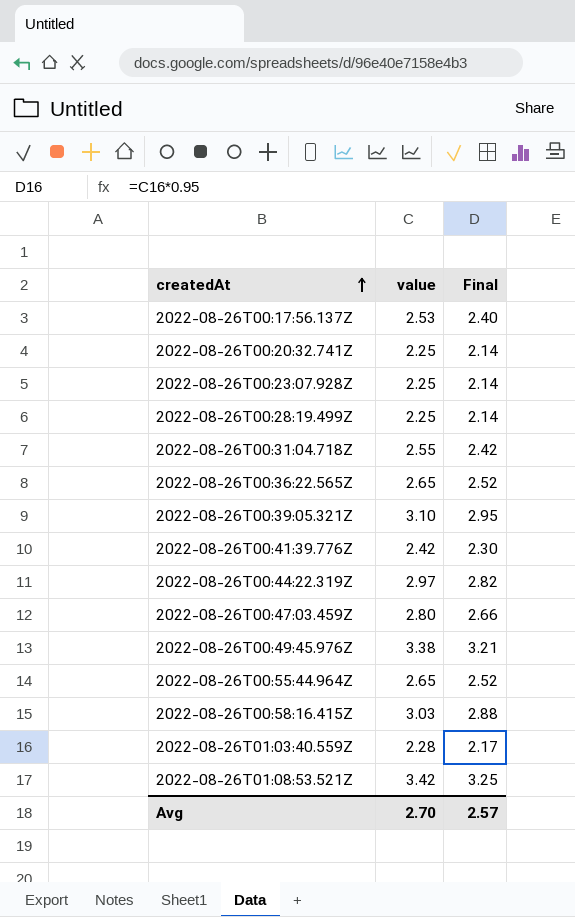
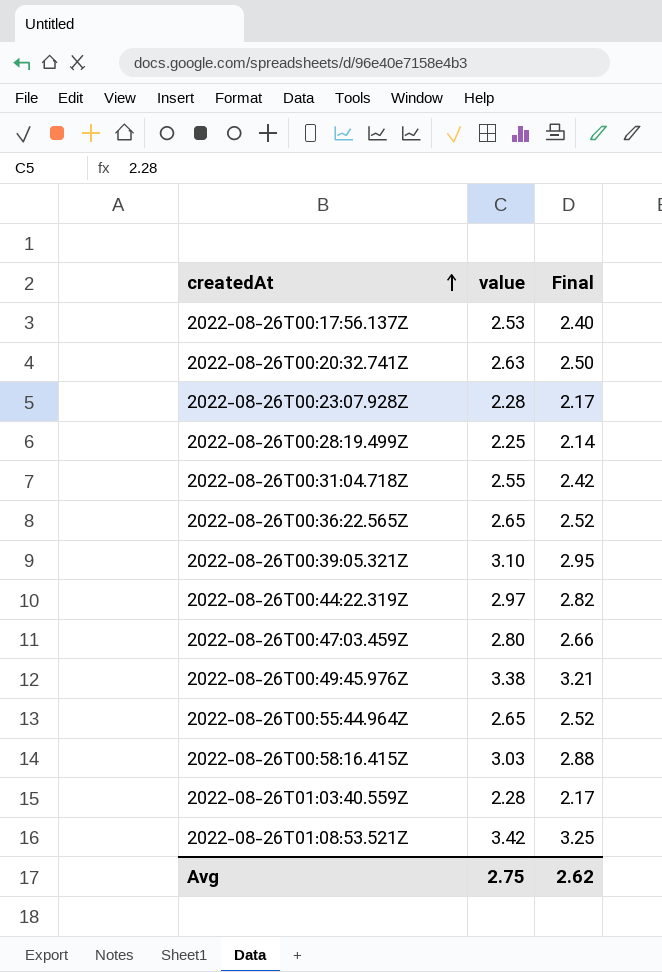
row 2022-08-26T00:41:39.776Z: 2.42 | 2.30 -> none
2022-08-26T00:20:32.741Z | value: 2.25 -> 2.63
2022-08-26T00:20:32.741Z | Final: 2.14 -> 2.50
2022-08-26T00:23:07.928Z | value: 2.25 -> 2.28
2022-08-26T00:23:07.928Z | Final: 2.14 -> 2.17
Avg | value: 2.70 -> 2.75
Avg | Final: 2.57 -> 2.62

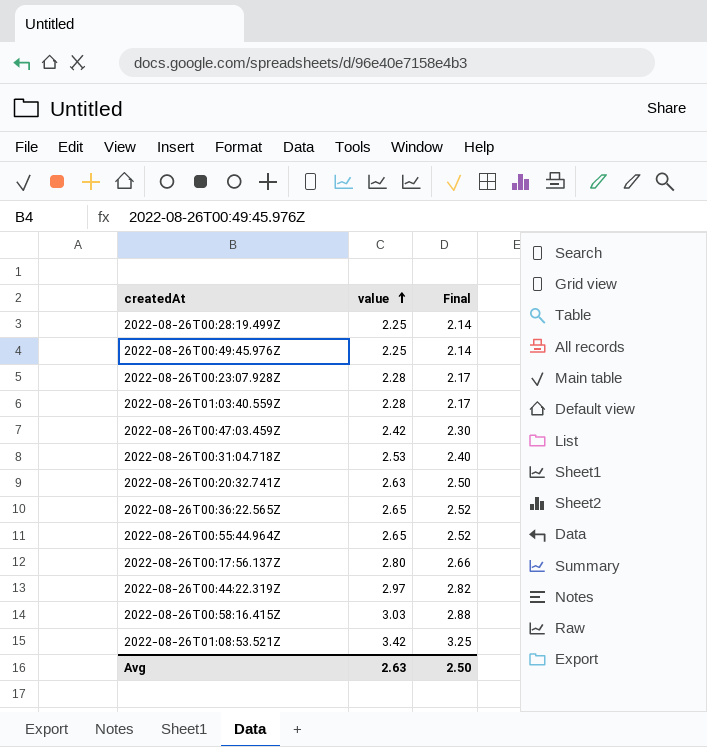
row order: createdAt ascending -> value ascending
row 2022-08-26T00:39:05.321Z: 3.10 | 2.95 -> none
2022-08-26T00:49:45.976Z | value: 3.38 -> 2.25
2022-08-26T00:49:45.976Z | Final: 3.21 -> 2.14
2022-08-26T00:47:03.459Z | value: 2.80 -> 2.42
2022-08-26T00:47:03.459Z | Final: 2.66 -> 2.30
2022-08-26T00:31:04.718Z | value: 2.55 -> 2.53
2022-08-26T00:31:04.718Z | Final: 2.42 -> 2.40
2022-08-26T00:17:56.137Z | value: 2.53 -> 2.80
2022-08-26T00:17:56.137Z | Final: 2.40 -> 2.66
Avg | value: 2.75 -> 2.63
Avg | Final: 2.62 -> 2.50

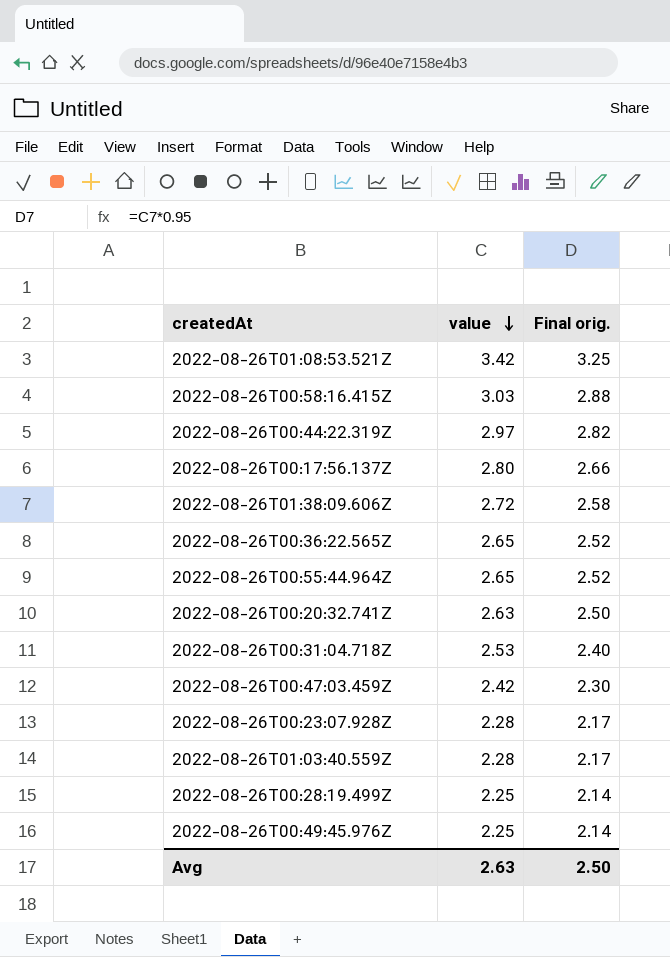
row order: value ascending -> value descending
column name: Final -> Final orig.
row 2022-08-26T01:38:09.606Z: none -> 2.72 | 2.58

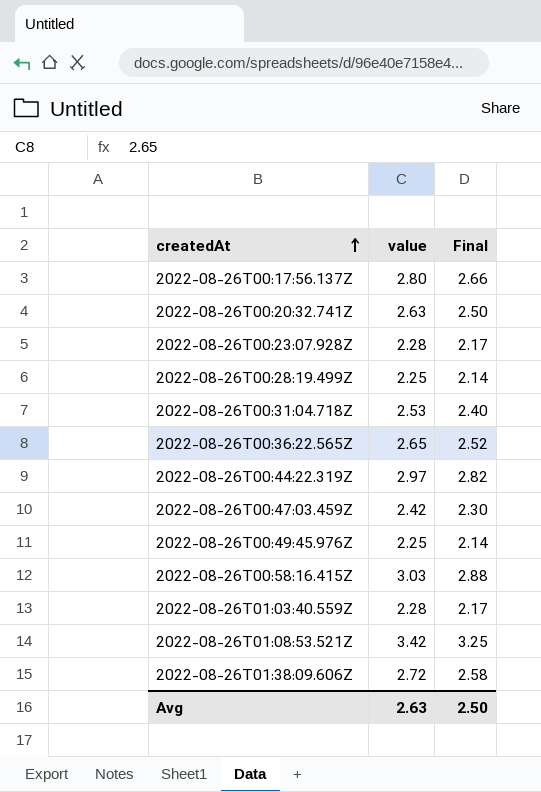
row order: value descending -> createdAt ascending
column name: Final orig. -> Final
row 2022-08-26T00:55:44.964Z: 2.65 | 2.52 -> none

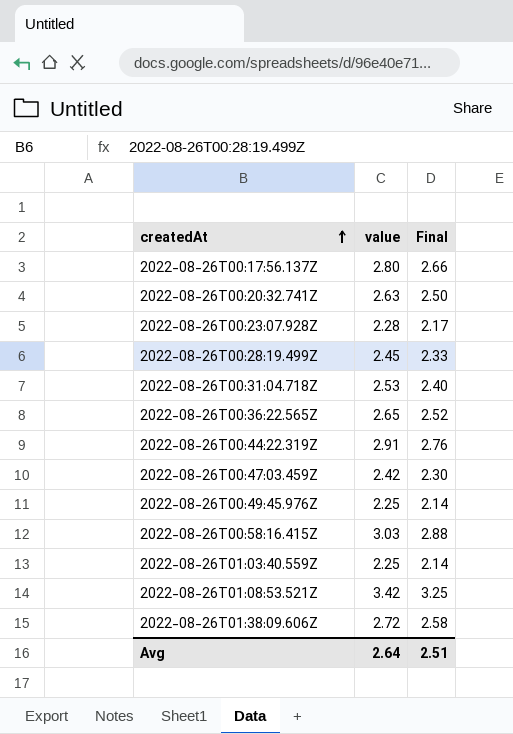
2022-08-26T00:28:19.499Z | value: 2.25 -> 2.45
2022-08-26T00:28:19.499Z | Final: 2.14 -> 2.33
2022-08-26T00:44:22.319Z | value: 2.97 -> 2.91
2022-08-26T00:44:22.319Z | Final: 2.82 -> 2.76
2022-08-26T01:03:40.559Z | value: 2.28 -> 2.25
2022-08-26T01:03:40.559Z | Final: 2.17 -> 2.14
Avg | value: 2.63 -> 2.64
Avg | Final: 2.50 -> 2.51

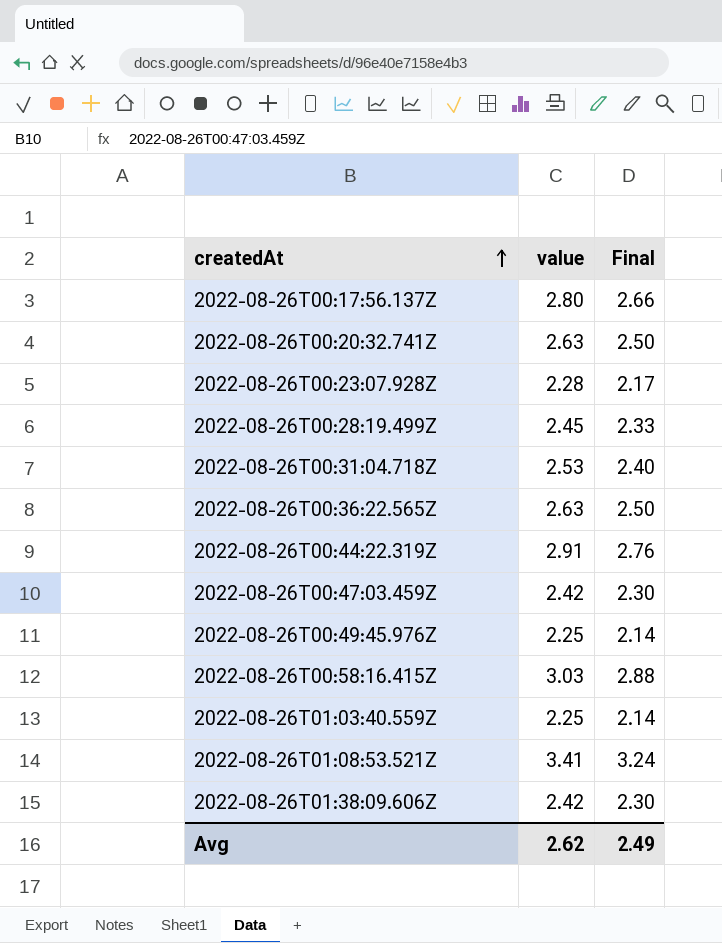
2022-08-26T00:36:22.565Z | value: 2.65 -> 2.63
2022-08-26T00:36:22.565Z | Final: 2.52 -> 2.50
2022-08-26T01:08:53.521Z | value: 3.42 -> 3.41
2022-08-26T01:08:53.521Z | Final: 3.25 -> 3.24
2022-08-26T01:38:09.606Z | value: 2.72 -> 2.42
2022-08-26T01:38:09.606Z | Final: 2.58 -> 2.30
Avg | value: 2.64 -> 2.62
Avg | Final: 2.51 -> 2.49

